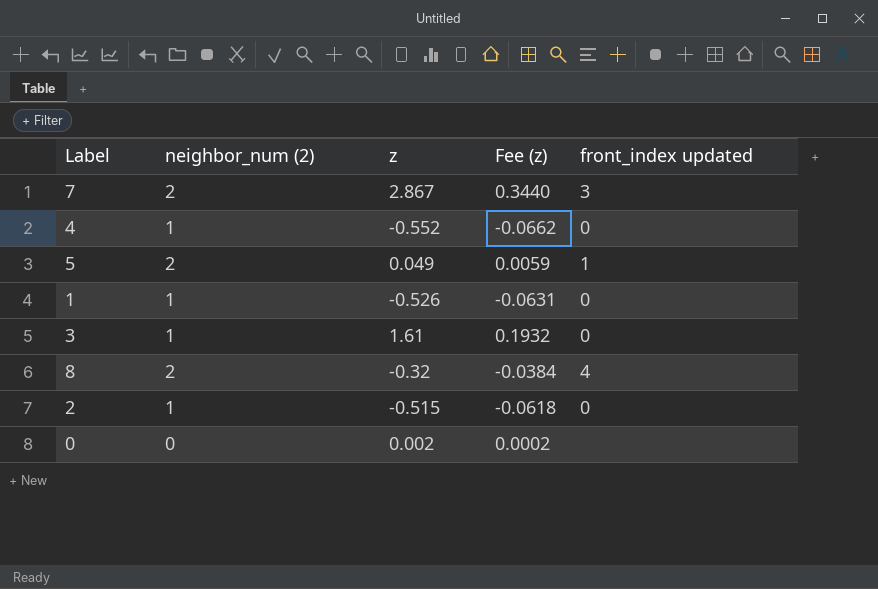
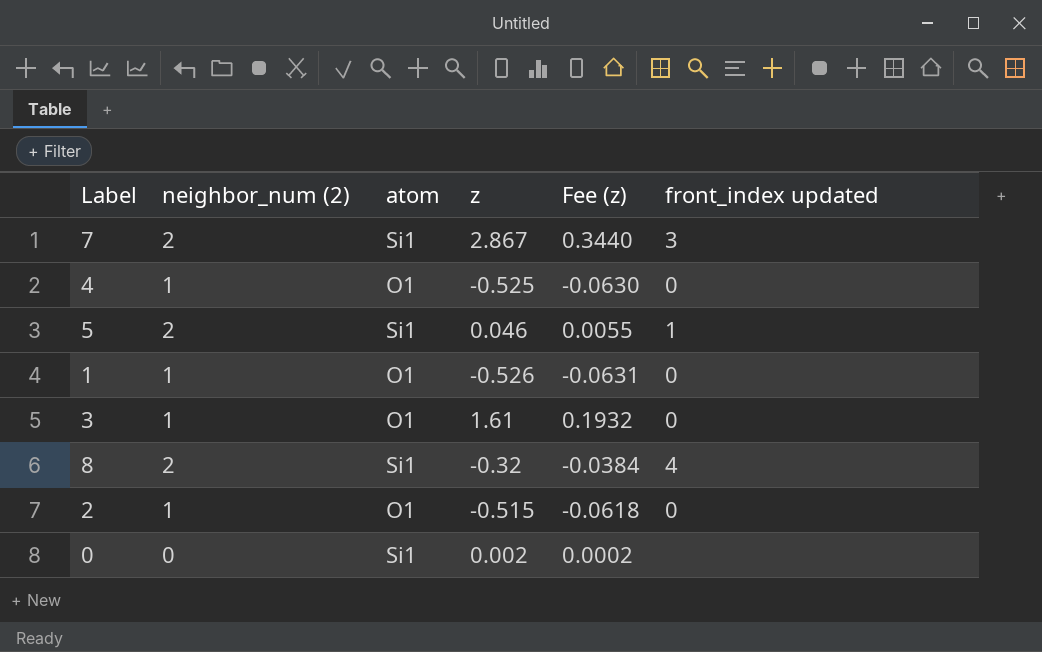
column atom | position: none -> 3
4 | z: -0.552 -> -0.525
4 | Fee (z): -0.0662 -> -0.0630
5 | z: 0.049 -> 0.046
5 | Fee (z): 0.0059 -> 0.0055

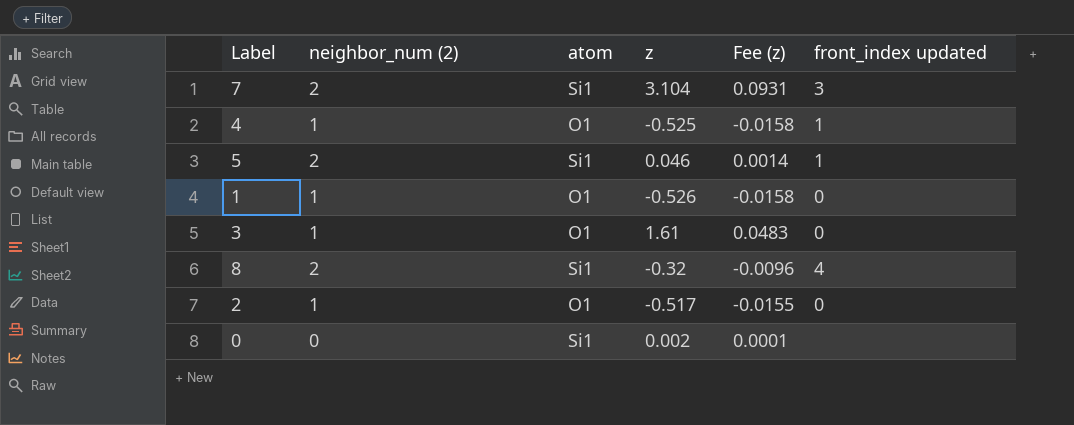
column Fee (z) | formula: [z] * 0.12 -> [z] * 0.03
7 | z: 2.867 -> 3.104
4 | front_index updated: 0 -> 1
2 | z: -0.515 -> -0.517

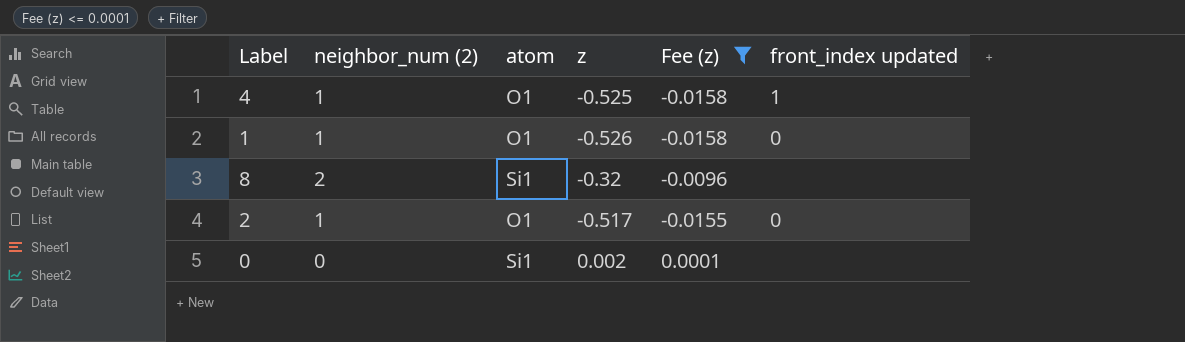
filter: none -> Fee (z) <= 0.0001
8 | front_index updated: 4 -> none

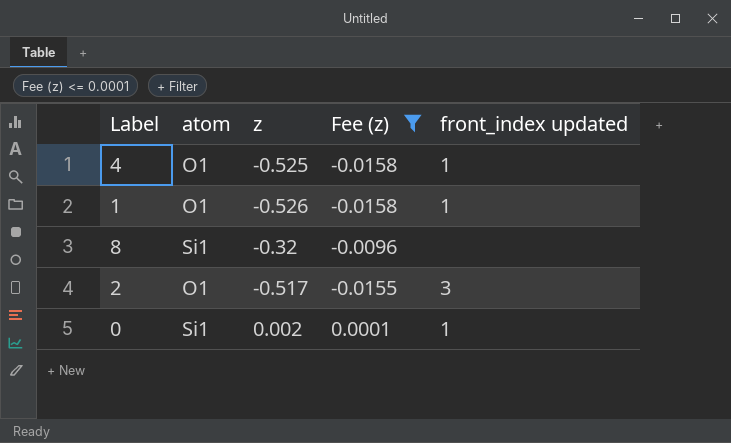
column neighbor_num (2) | position: 2 -> none
1 | front_index updated: 0 -> 1
2 | front_index updated: 0 -> 3
0 | front_index updated: none -> 1

